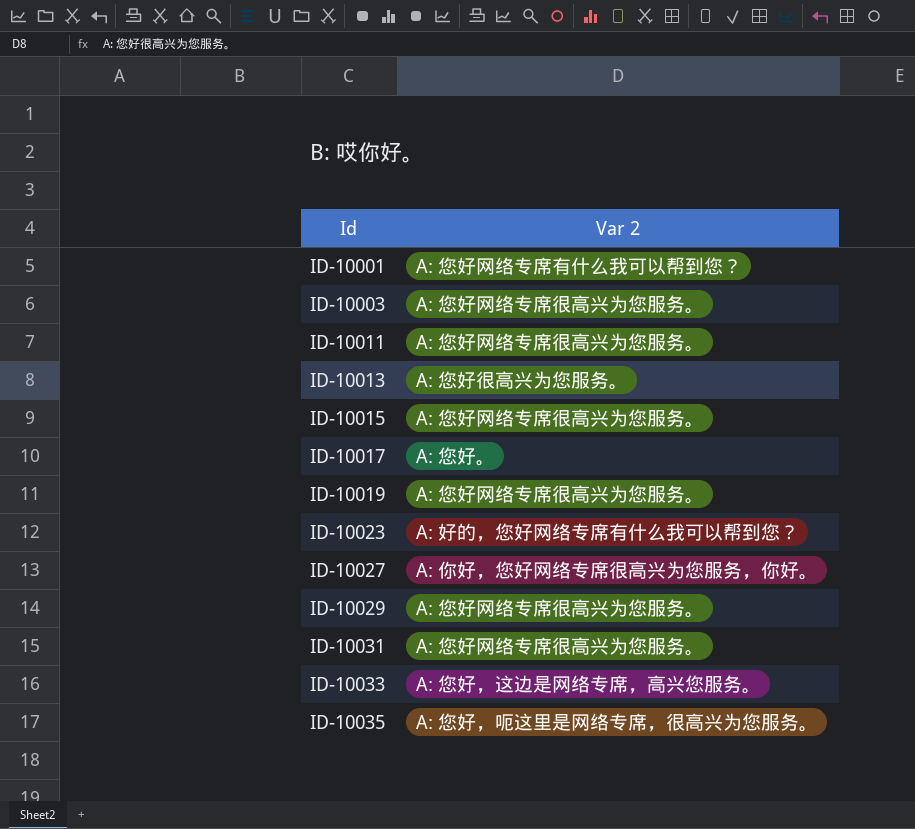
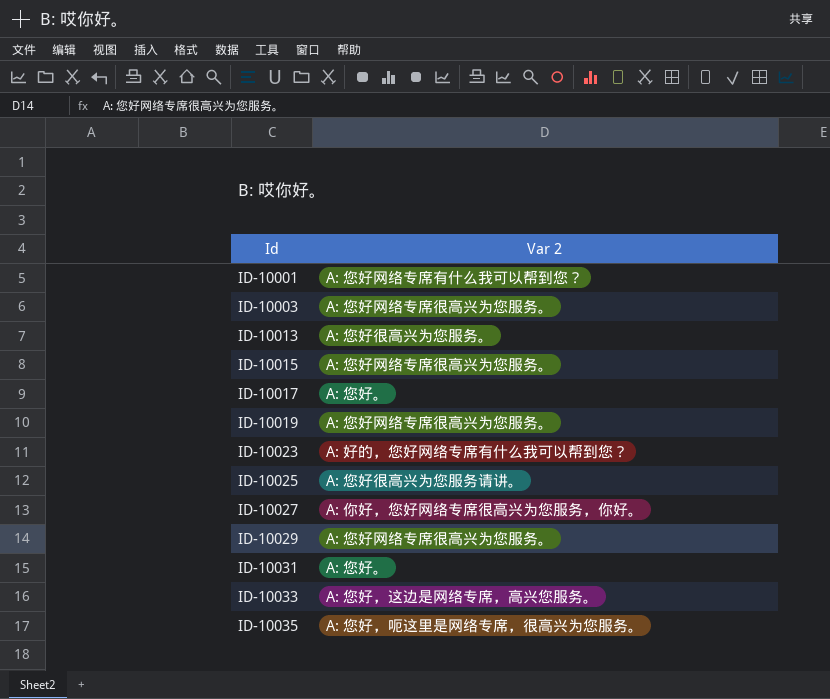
row ID-10011: A: 您好网络专席很高兴为您服务。 -> none
row ID-10025: none -> A: 您好很高兴为您服务请讲。
ID-10031 | Var 2: A: 您好网络专席很高兴为您服务。 -> A: 您好。

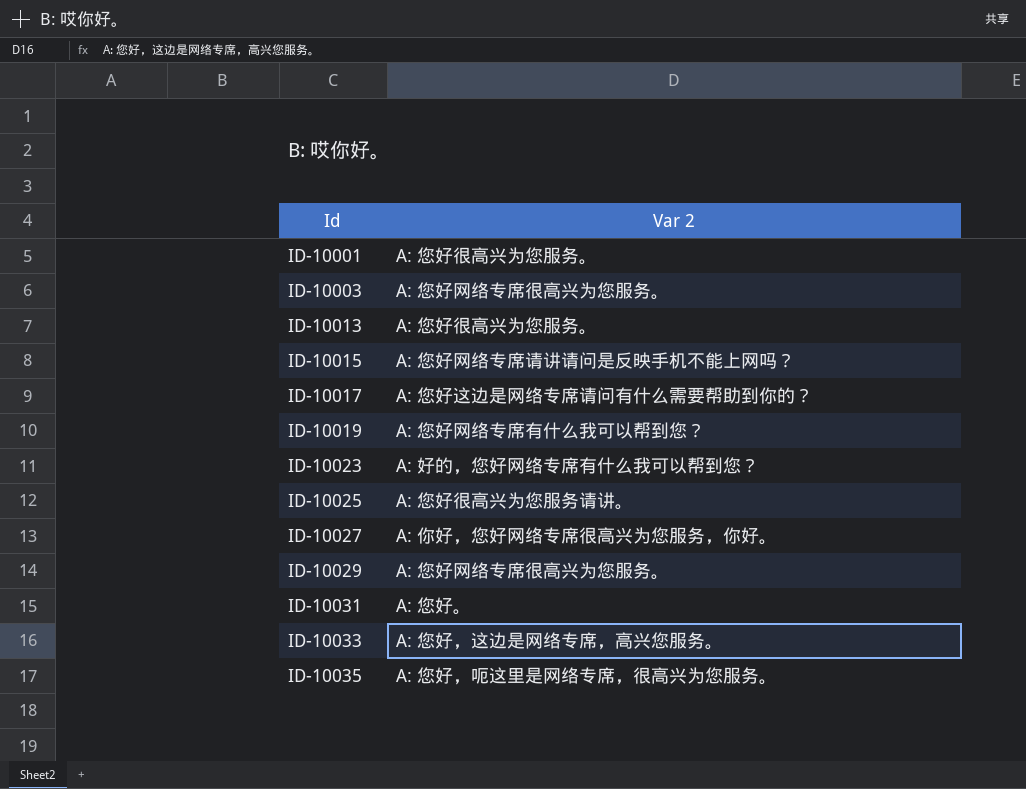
ID-10001 | Var 2: A: 您好网络专席有什么我可以帮到您？ -> A: 您好很高兴为您服务。
ID-10015 | Var 2: A: 您好网络专席很高兴为您服务。 -> A: 您好网络专席请讲请问是反映手机不能上网吗？
ID-10017 | Var 2: A: 您好。 -> A: 您好这边是网络专席请问有什么需要帮助到你的？
ID-10019 | Var 2: A: 您好网络专席很高兴为您服务。 -> A: 您好网络专席有什么我可以帮到您？

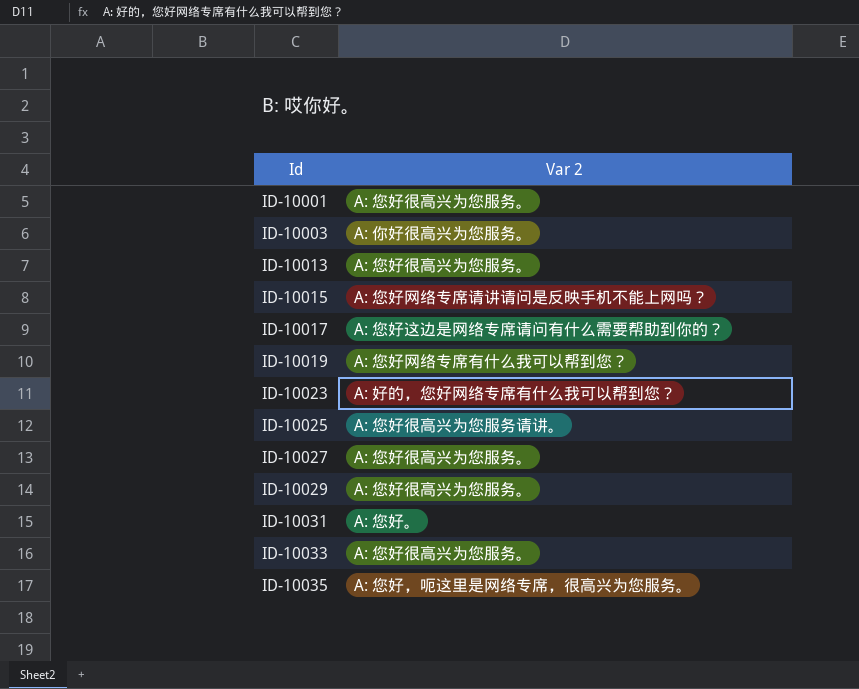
ID-10003 | Var 2: A: 您好网络专席很高兴为您服务。 -> A: 你好很高兴为您服务。
ID-10027 | Var 2: A: 你好，您好网络专席很高兴为您服务，你好。 -> A: 您好很高兴为您服务。
ID-10029 | Var 2: A: 您好网络专席很高兴为您服务。 -> A: 您好很高兴为您服务。
ID-10033 | Var 2: A: 您好，这边是网络专席，高兴您服务。 -> A: 您好很高兴为您服务。

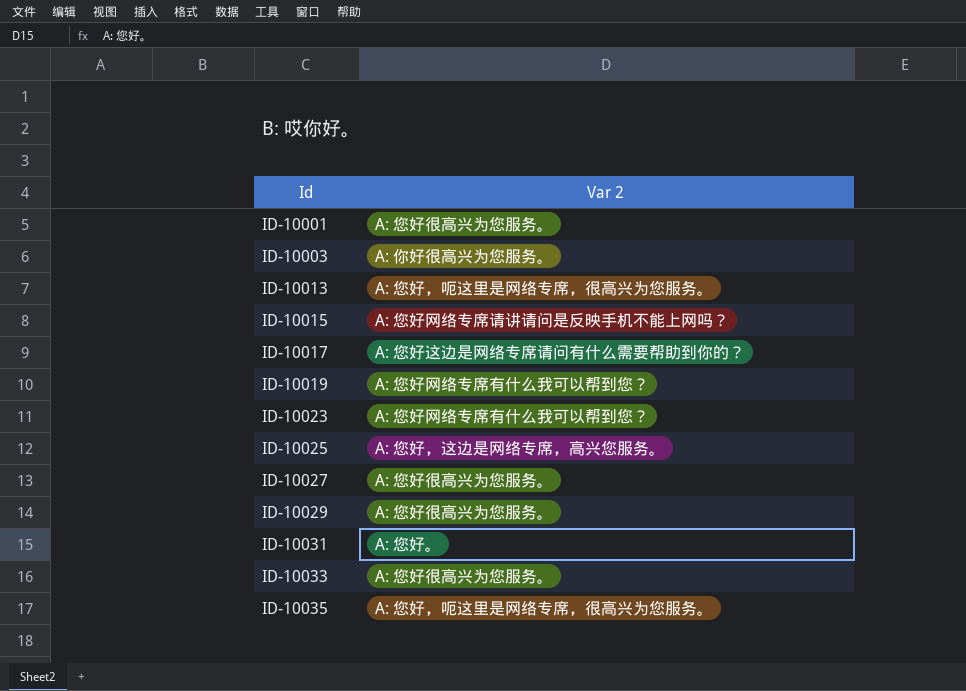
ID-10013 | Var 2: A: 您好很高兴为您服务。 -> A: 您好，呃这里是网络专席，很高兴为您服务。
ID-10023 | Var 2: A: 好的，您好网络专席有什么我可以帮到您？ -> A: 您好网络专席有什么我可以帮到您？
ID-10025 | Var 2: A: 您好很高兴为您服务请讲。 -> A: 您好，这边是网络专席，高兴您服务。

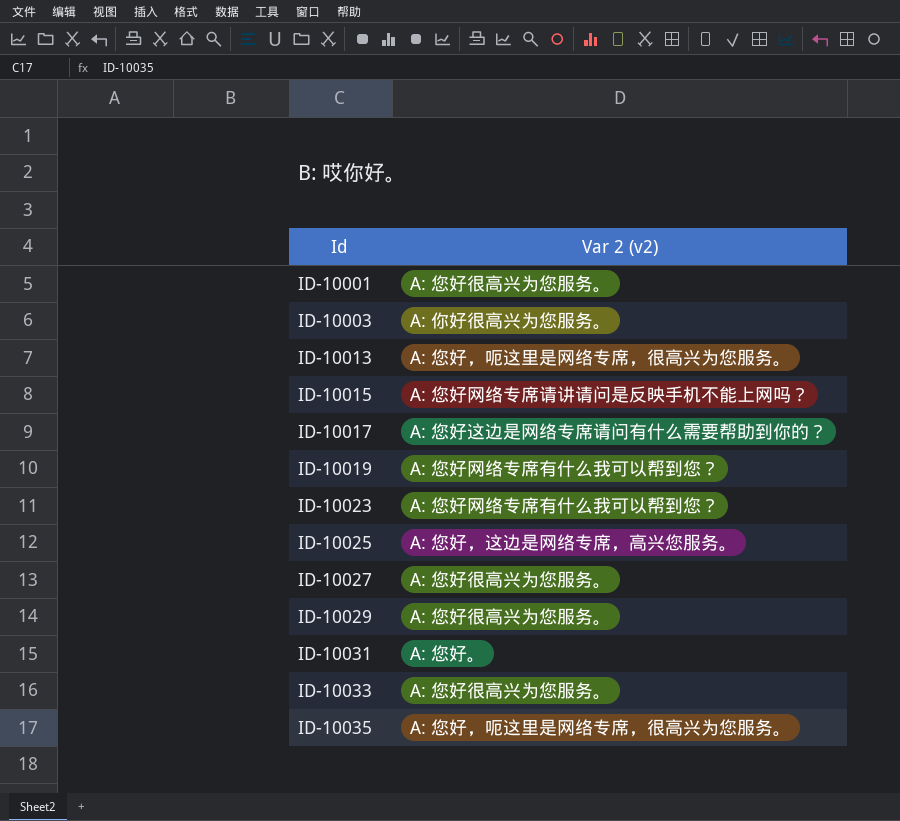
column name: Var 2 -> Var 2 (v2)

